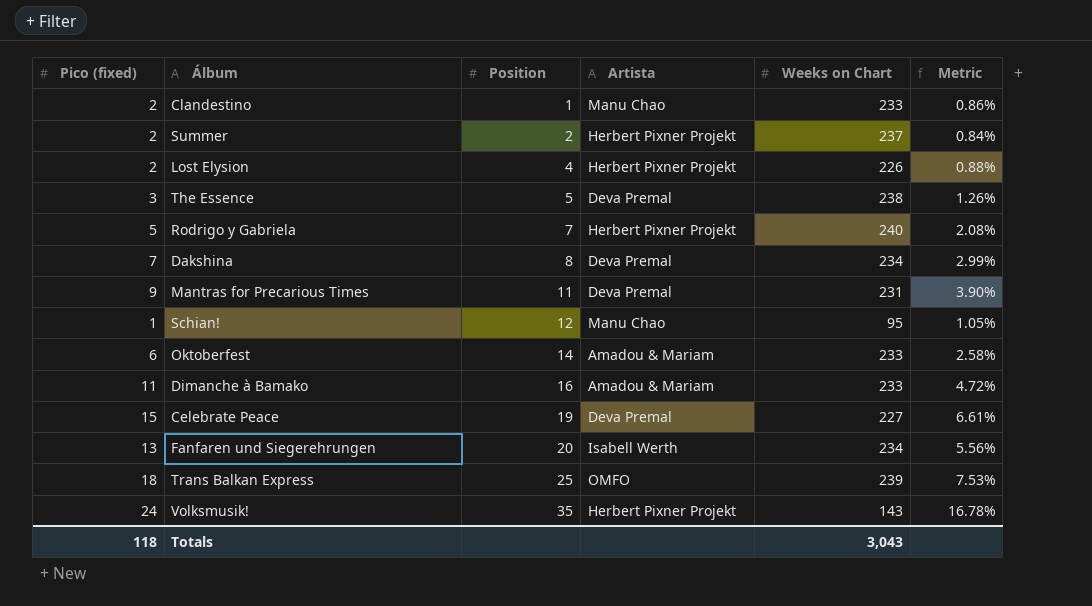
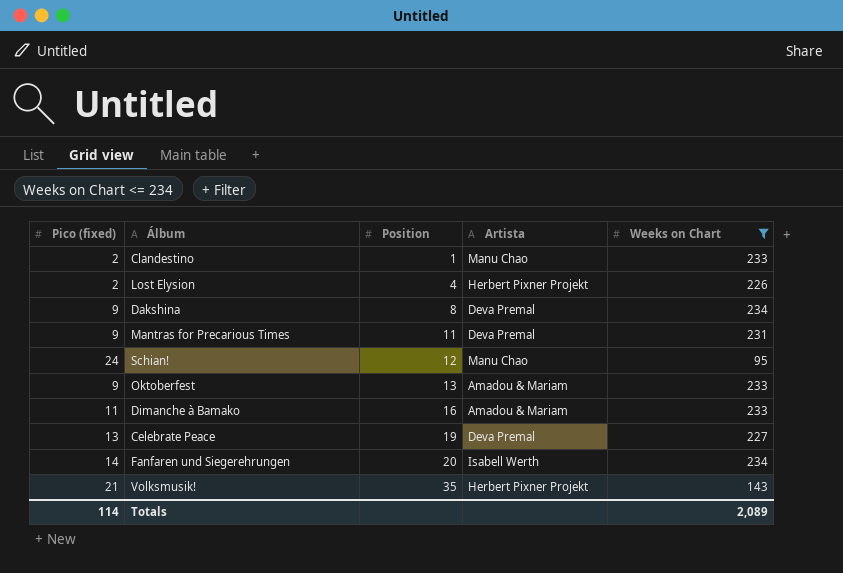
filter: none -> Weeks on Chart <= 234
column Metric | formula: [Pico (fixed)] / [Weeks on Chart] -> none
Dakshina | Pico (fixed): 7 -> 9
Schian! | Pico (fixed): 1 -> 24
Oktoberfest | Pico (fixed): 6 -> 9
Oktoberfest | Position: 14 -> 13
Celebrate Peace | Pico (fixed): 15 -> 13
Fanfaren und Siegerehrungen | Pico (fixed): 13 -> 14
Volksmusik! | Pico (fixed): 24 -> 21
Totals | Pico (fixed): 118 -> 114
Totals | Weeks on Chart: 3,043 -> 2,089

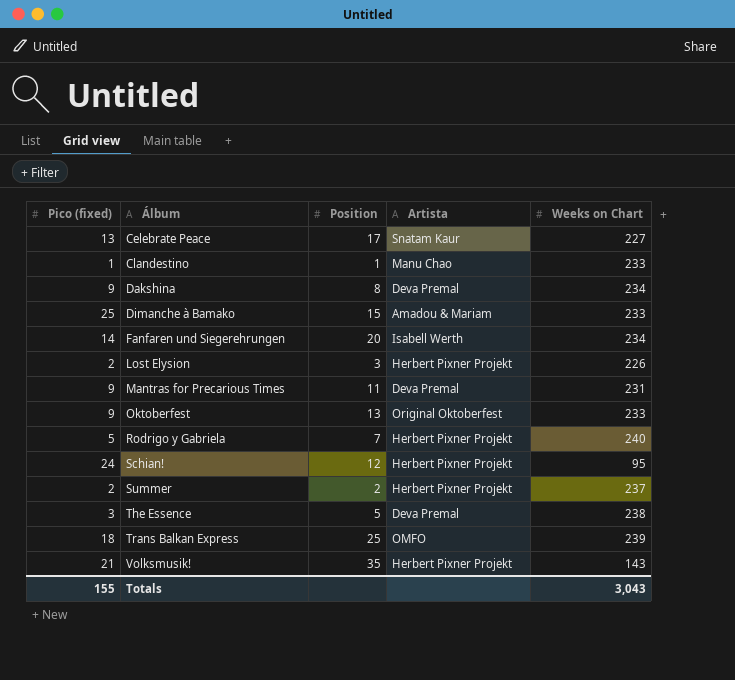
filter: Weeks on Chart <= 234 -> none
row order: Position ascending -> Álbum ascending
Celebrate Peace | Position: 19 -> 17
Celebrate Peace | Artista: Deva Premal -> Snatam Kaur
Clandestino | Pico (fixed): 2 -> 1
Dimanche à Bamako | Pico (fixed): 11 -> 25
Dimanche à Bamako | Position: 16 -> 15
Lost Elysion | Position: 4 -> 3
Oktoberfest | Artista: Amadou & Mariam -> Original Oktoberfest
Schian! | Artista: Manu Chao -> Herbert Pixner Projekt
Totals | Pico (fixed): 114 -> 155
Totals | Weeks on Chart: 2,089 -> 3,043

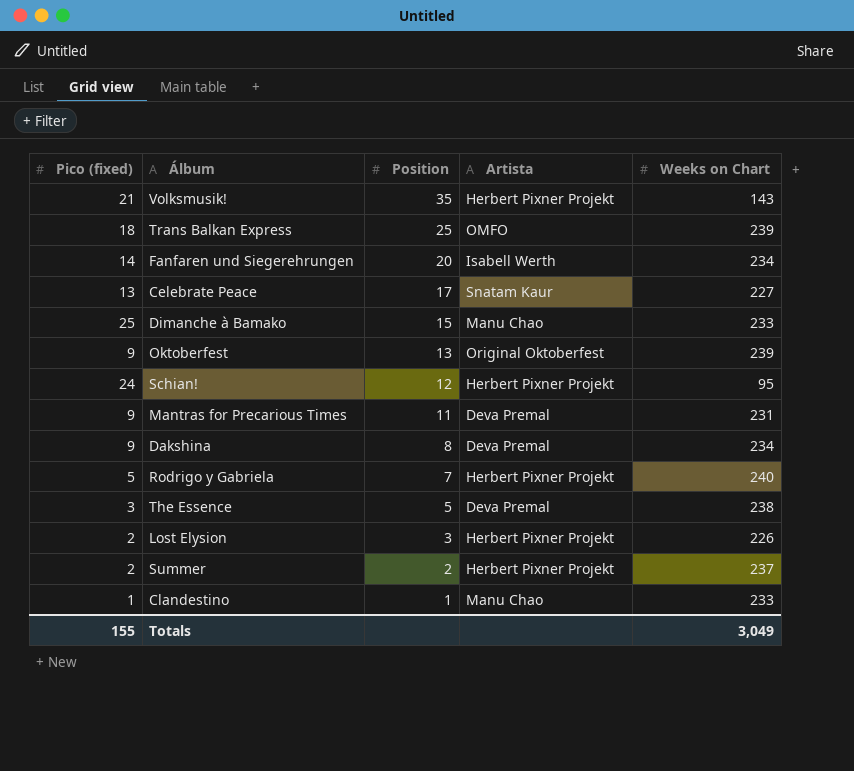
row order: Álbum ascending -> Position descending
Dimanche à Bamako | Artista: Amadou & Mariam -> Manu Chao
Oktoberfest | Weeks on Chart: 233 -> 239
Totals | Weeks on Chart: 3,043 -> 3,049

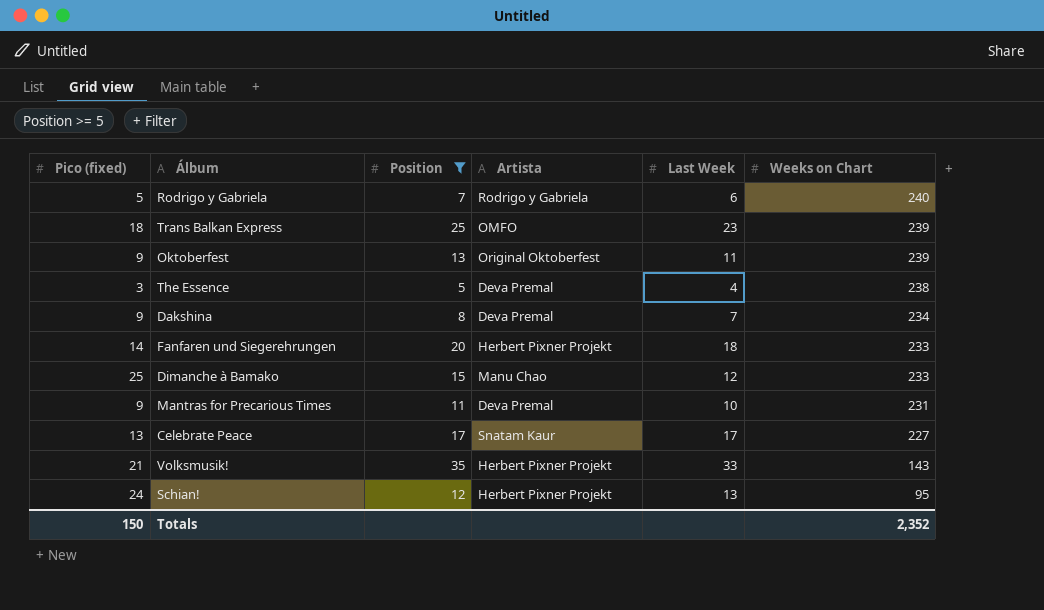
filter: none -> Position >= 5
row order: Position descending -> Weeks on Chart descending
column Last Week | position: none -> 5
Rodrigo y Gabriela | Artista: Herbert Pixner Projekt -> Rodrigo y Gabriela
Fanfaren und Siegerehrungen | Artista: Isabell Werth -> Herbert Pixner Projekt
Fanfaren und Siegerehrungen | Weeks on Chart: 234 -> 233
Totals | Pico (fixed): 155 -> 150
Totals | Weeks on Chart: 3,049 -> 2,352

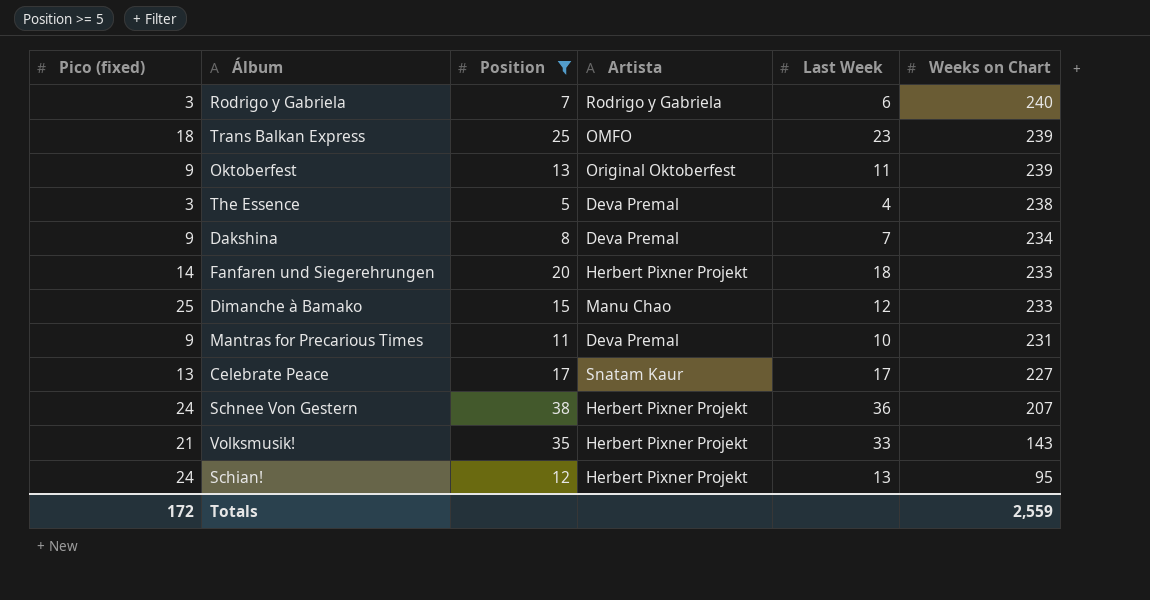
Rodrigo y Gabriela | Pico (fixed): 5 -> 3
row Schnee Von Gestern: none -> 24 | 38 | Herbert Pixner Projekt | 36 | 207
Totals | Pico (fixed): 150 -> 172
Totals | Weeks on Chart: 2,352 -> 2,559

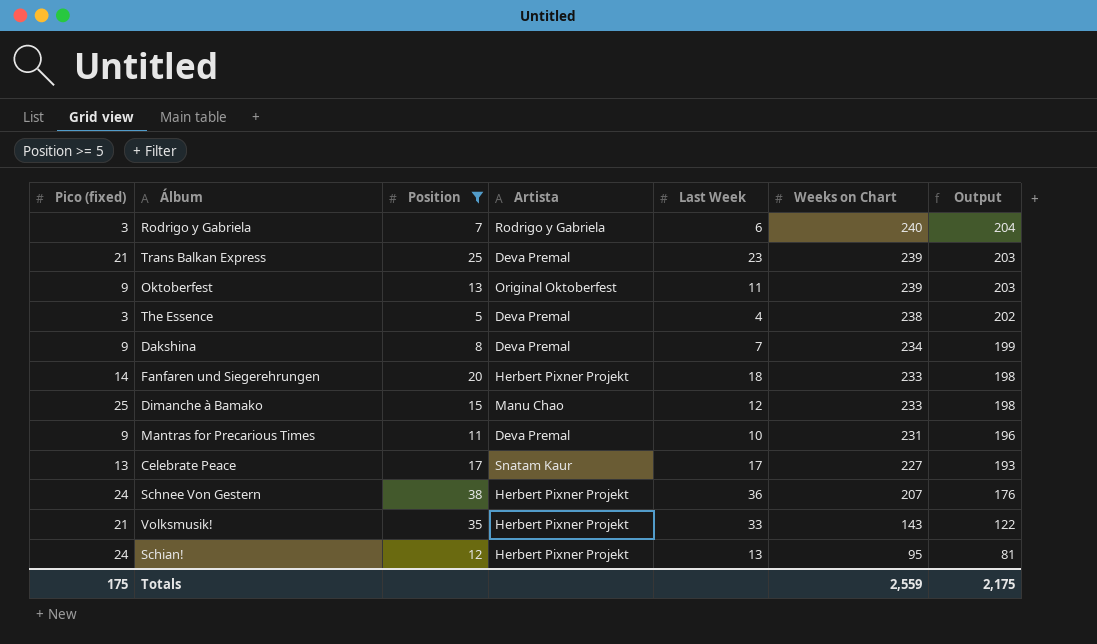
column Output | formula: none -> [Weeks on Chart] * 0.85
Trans Balkan Express | Pico (fixed): 18 -> 21
Trans Balkan Express | Artista: OMFO -> Deva Premal
Totals | Pico (fixed): 172 -> 175

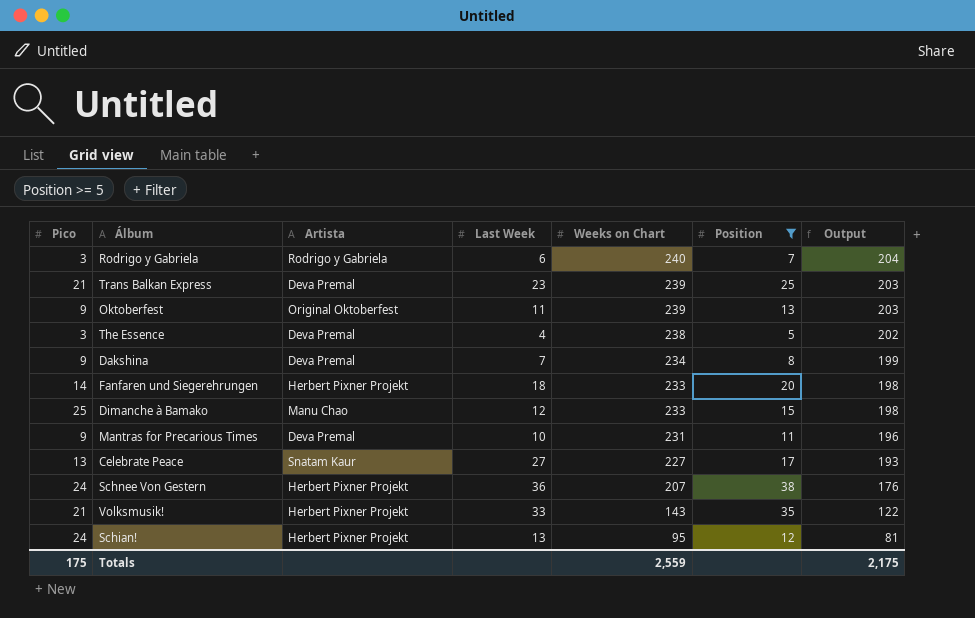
column name: Pico (fixed) -> Pico
column Position | position: 3 -> 6
Celebrate Peace | Last Week: 17 -> 27

